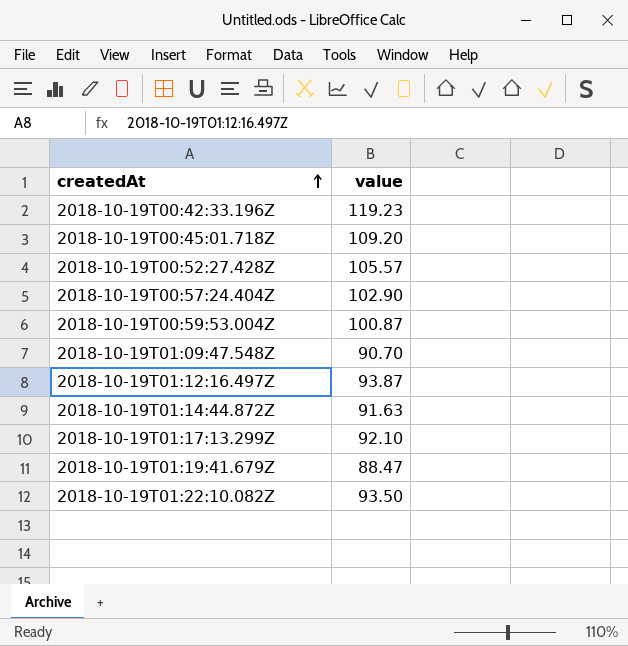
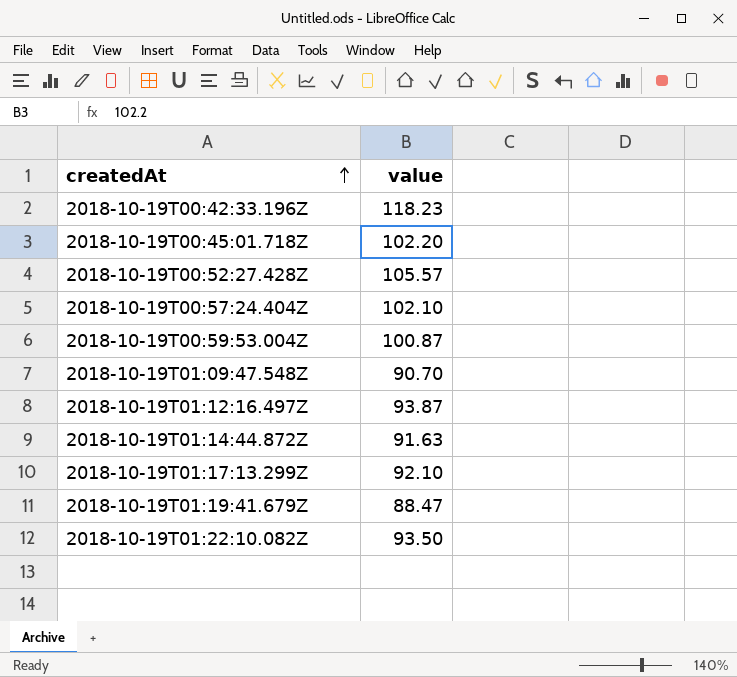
2018-10-19T00:42:33.196Z | value: 119.23 -> 118.23
2018-10-19T00:45:01.718Z | value: 109.20 -> 102.20
2018-10-19T00:57:24.404Z | value: 102.90 -> 102.10

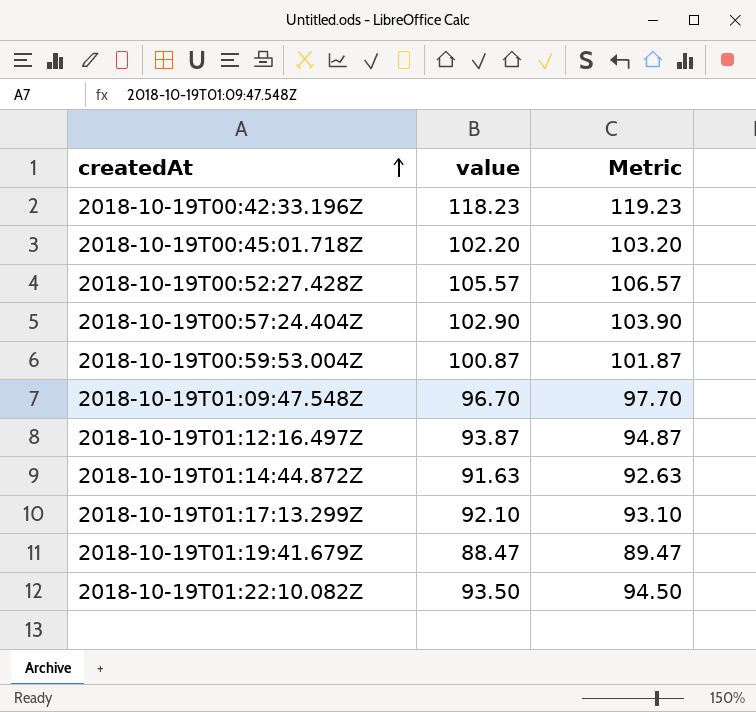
column Metric | formula: none -> [value] + 1
2018-10-19T00:57:24.404Z | value: 102.10 -> 102.90
2018-10-19T01:09:47.548Z | value: 90.70 -> 96.70

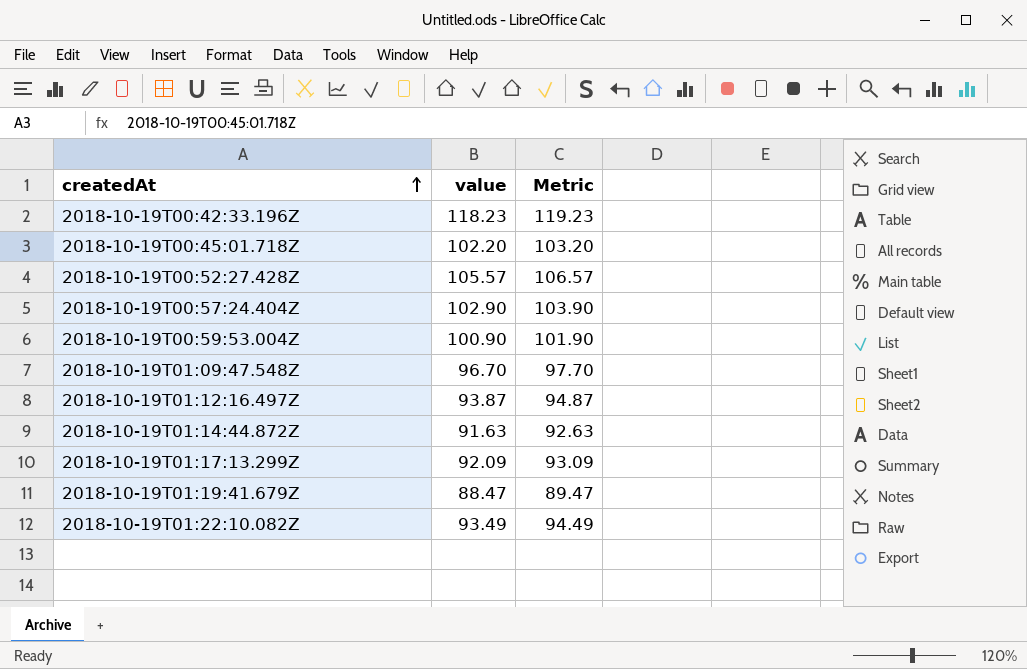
2018-10-19T00:59:53.004Z | value: 100.87 -> 100.90
2018-10-19T00:59:53.004Z | Metric: 101.87 -> 101.90
2018-10-19T01:17:13.299Z | value: 92.10 -> 92.09
2018-10-19T01:17:13.299Z | Metric: 93.10 -> 93.09
2018-10-19T01:22:10.082Z | value: 93.50 -> 93.49
2018-10-19T01:22:10.082Z | Metric: 94.50 -> 94.49

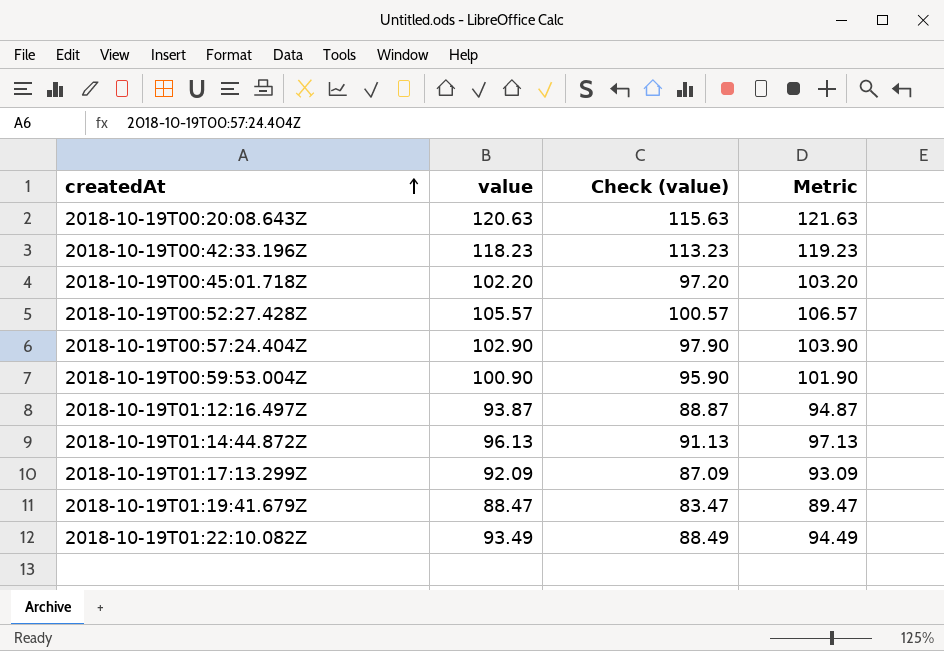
column Check (value) | formula: none -> [value] - 5
row 2018-10-19T01:09:47.548Z: 96.70 | 97.70 -> none
row 2018-10-19T00:20:08.643Z: none -> 120.63 | 115.63 | 121.63
2018-10-19T01:14:44.872Z | value: 91.63 -> 96.13
2018-10-19T01:14:44.872Z | Metric: 92.63 -> 97.13

